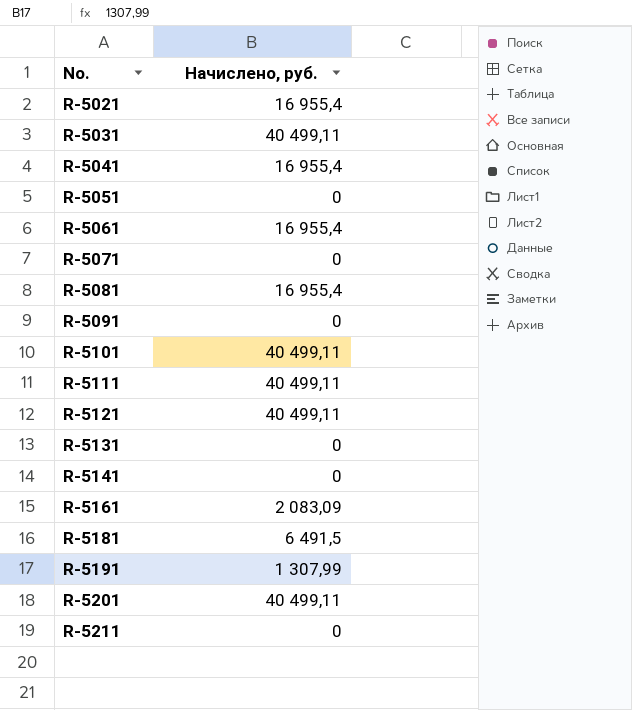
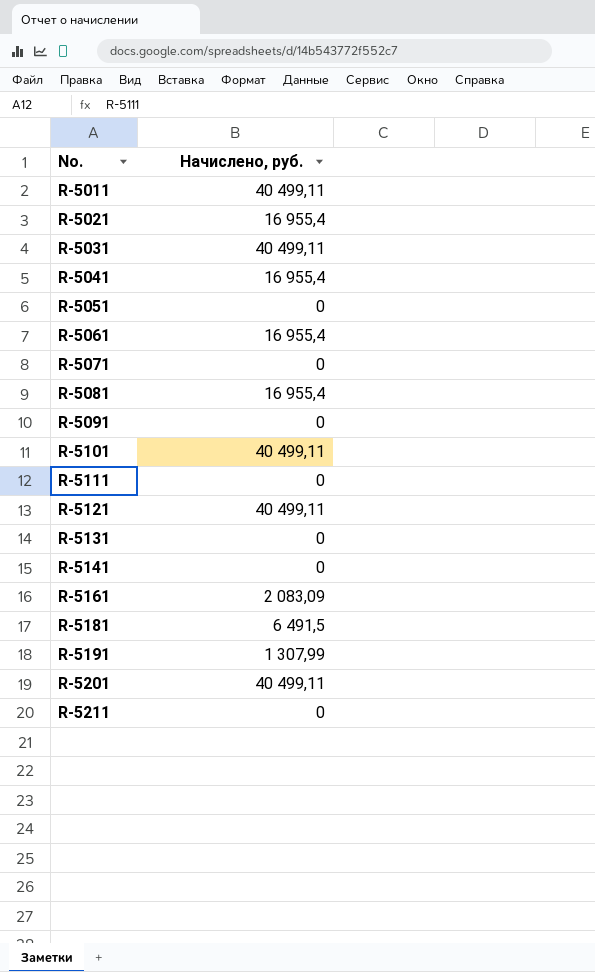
row R-5011: none -> 40 499,11
R-5111 | Начислено, руб.: 40 499,11 -> 0

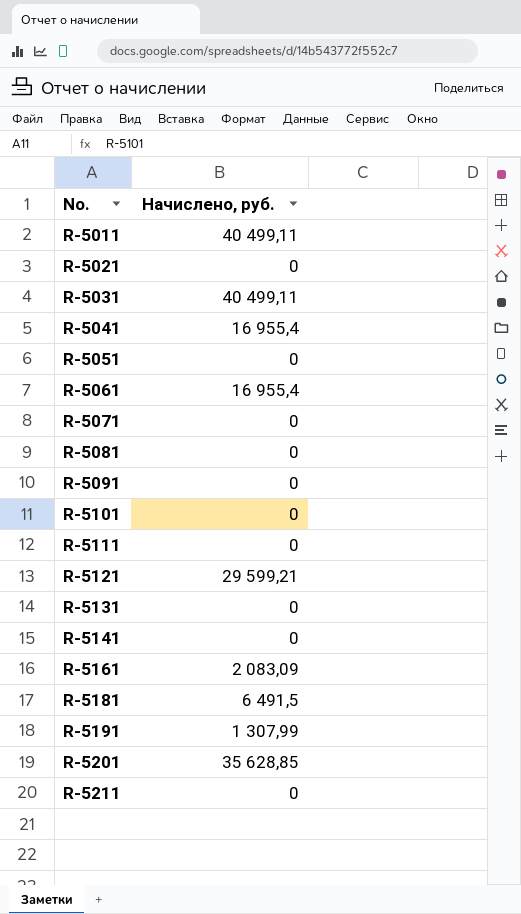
R-5021 | Начислено, руб.: 16 955,4 -> 0
R-5081 | Начислено, руб.: 16 955,4 -> 0
R-5101 | Начислено, руб.: 40 499,11 -> 0
R-5121 | Начислено, руб.: 40 499,11 -> 29 599,21
R-5201 | Начислено, руб.: 40 499,11 -> 35 628,85

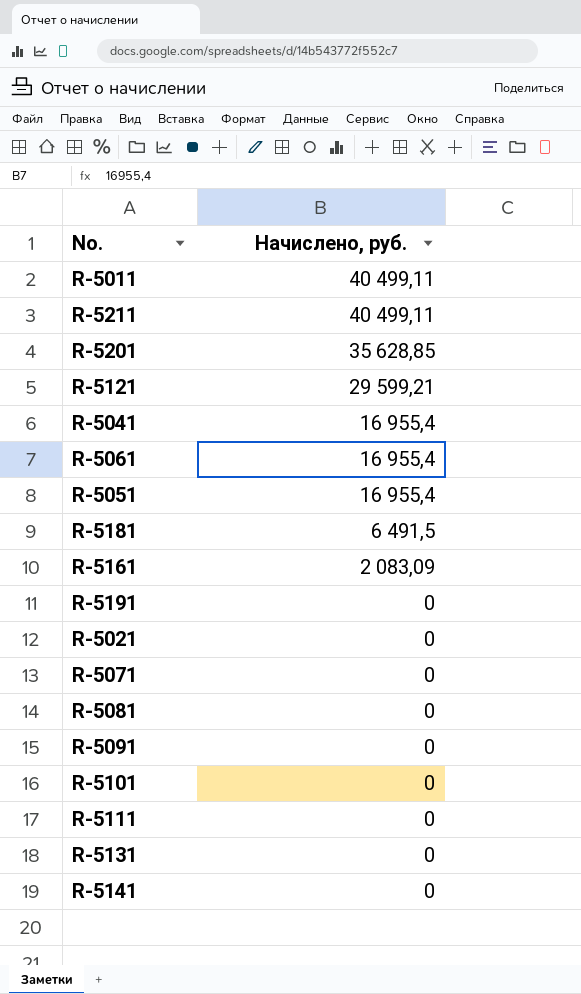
row order: No. ascending -> Начислено, руб. descending
row R-5031: 40 499,11 -> none
R-5211 | Начислено, руб.: 0 -> 40 499,11
R-5051 | Начислено, руб.: 0 -> 16 955,4
R-5191 | Начислено, руб.: 1 307,99 -> 0

